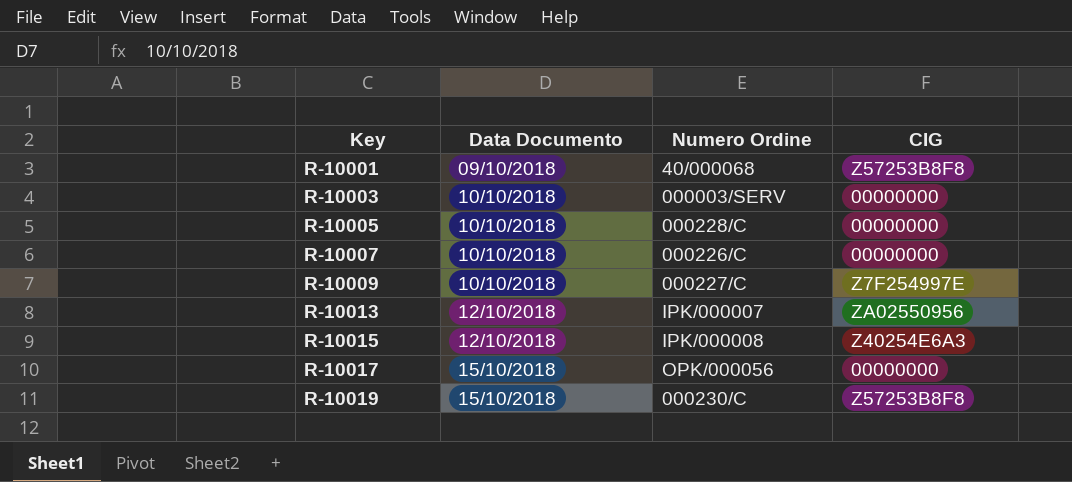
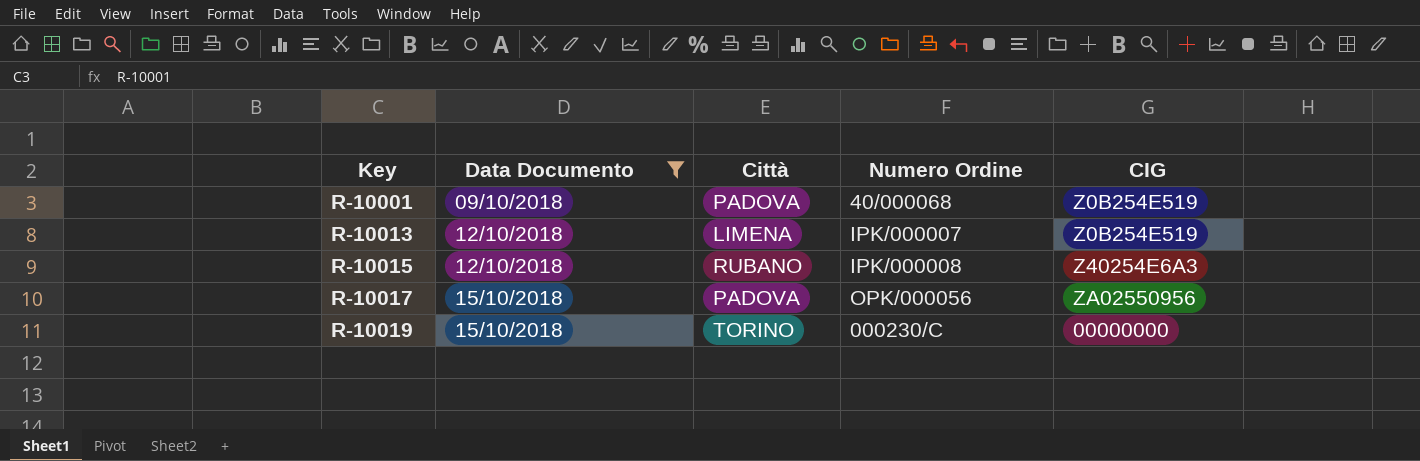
filter: none -> Data Documento != 10/10/2018
column Città | position: none -> 3
R-10001 | CIG: Z57253B8F8 -> Z0B254E519
R-10013 | CIG: ZA02550956 -> Z0B254E519
R-10017 | CIG: 00000000 -> ZA02550956
R-10019 | CIG: Z57253B8F8 -> 00000000

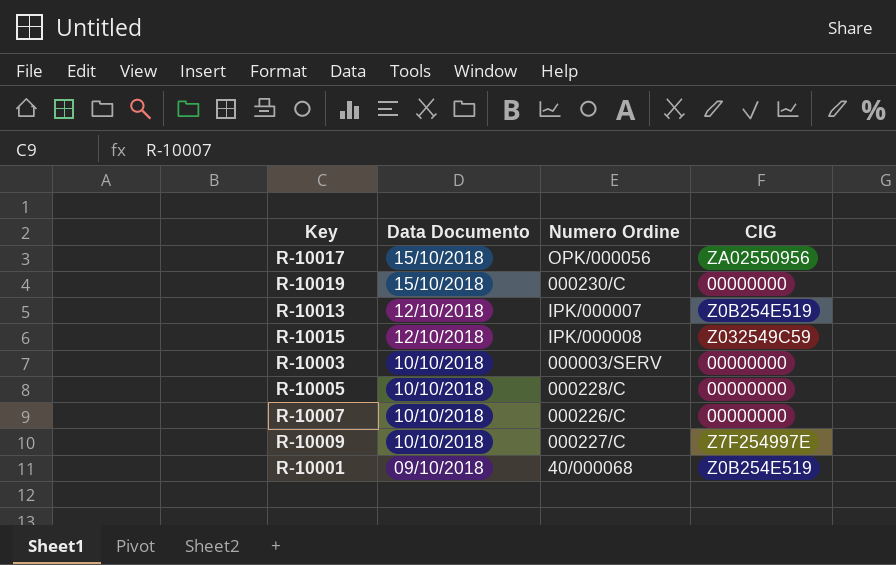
filter: Data Documento != 10/10/2018 -> none
row order: Key ascending -> Data Documento descending
column Città | position: 3 -> none
R-10015 | CIG: Z40254E6A3 -> Z032549C59

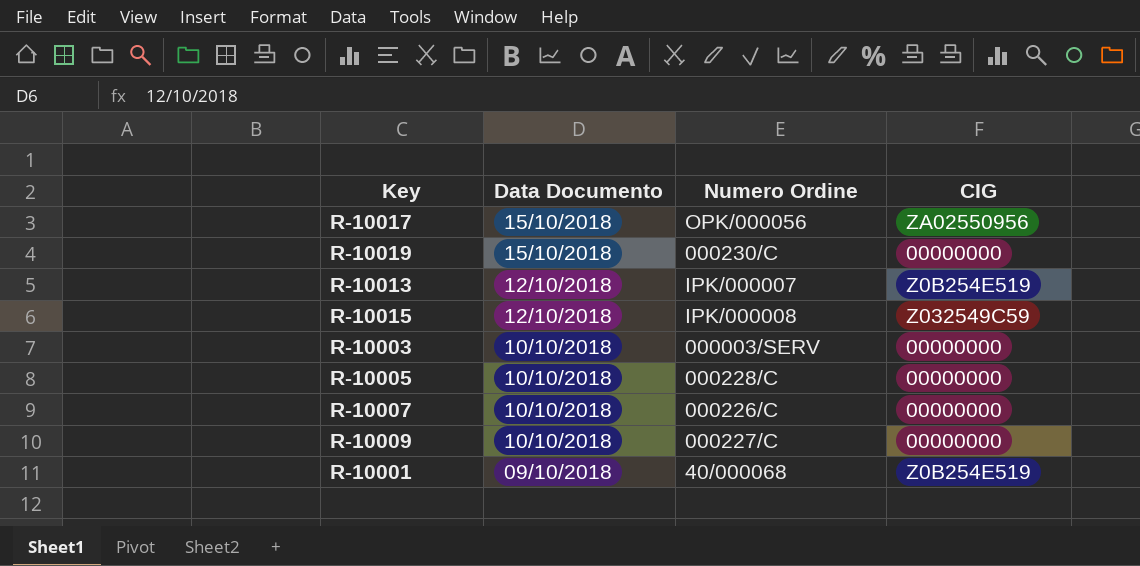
R-10009 | CIG: Z7F254997E -> 00000000

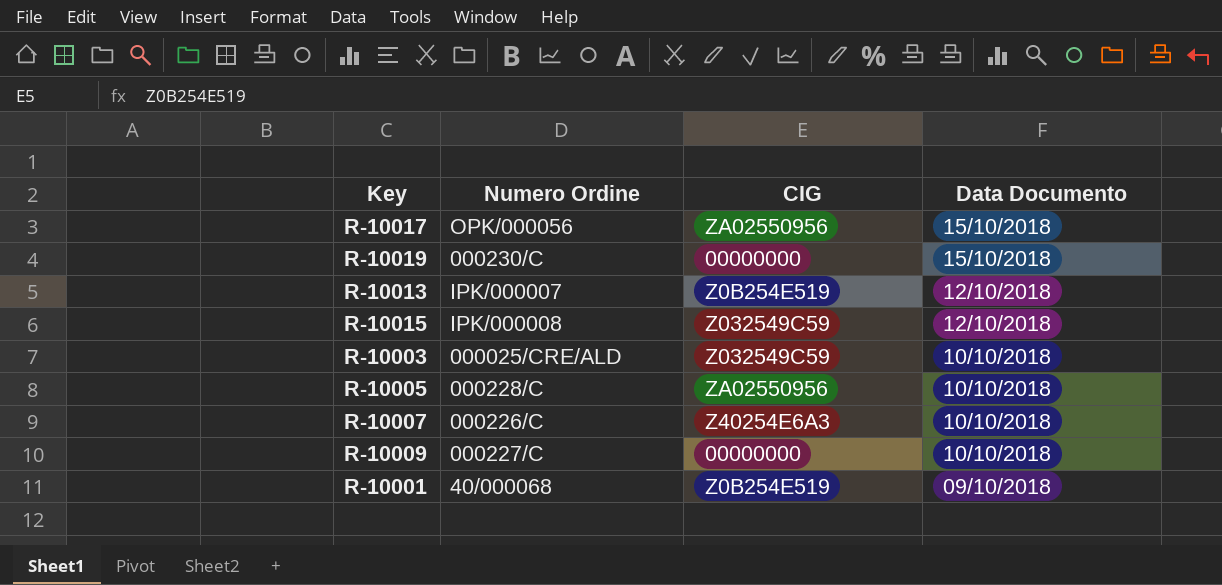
column Data Documento | position: 2 -> 4
R-10003 | Numero Ordine: 000003/SERV -> 000025/CRE/ALD
R-10003 | CIG: 00000000 -> Z032549C59
R-10005 | CIG: 00000000 -> ZA02550956
R-10007 | CIG: 00000000 -> Z40254E6A3

